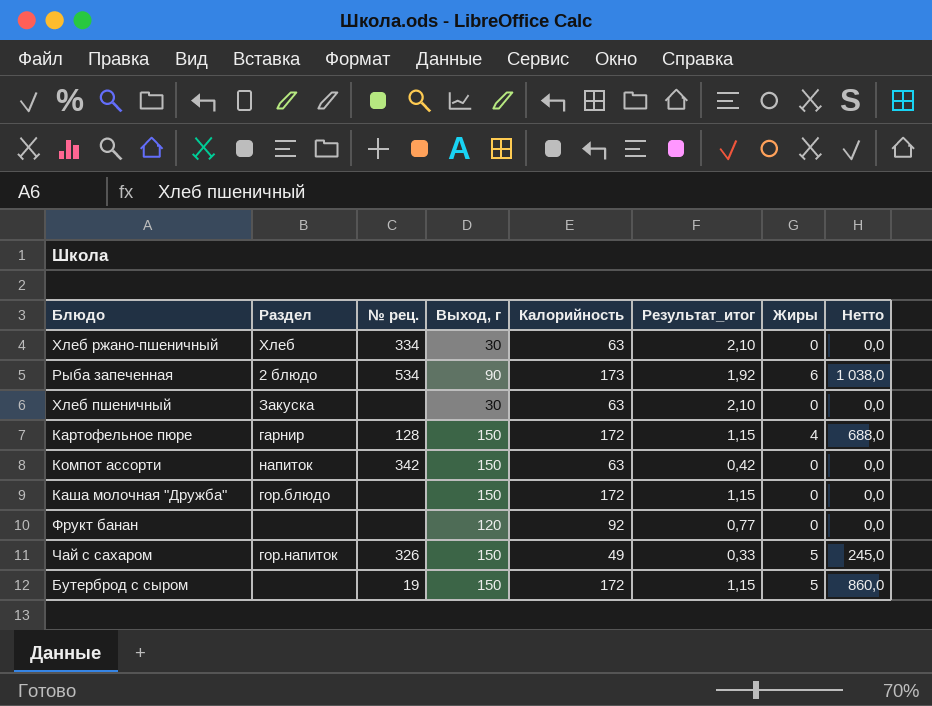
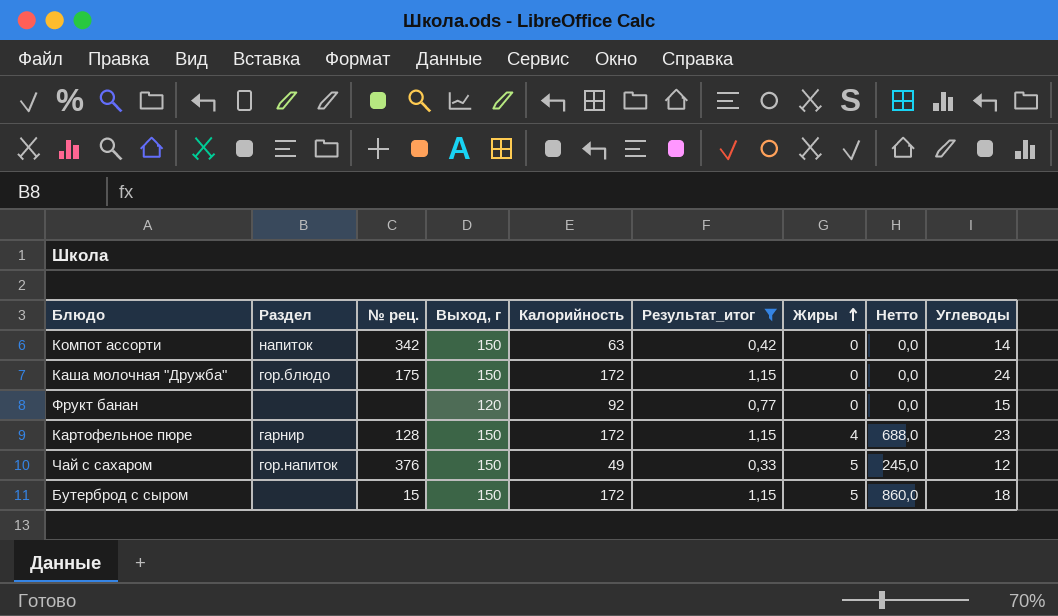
filter: none -> Результат_итог <= 1,15
row order: none -> Жиры ascending
column Углеводы | position: none -> 9
Каша молочная "Дружба" | № рец.: none -> 175
Чай с сахаром | № рец.: 326 -> 376
Бутерброд с сыром | № рец.: 19 -> 15

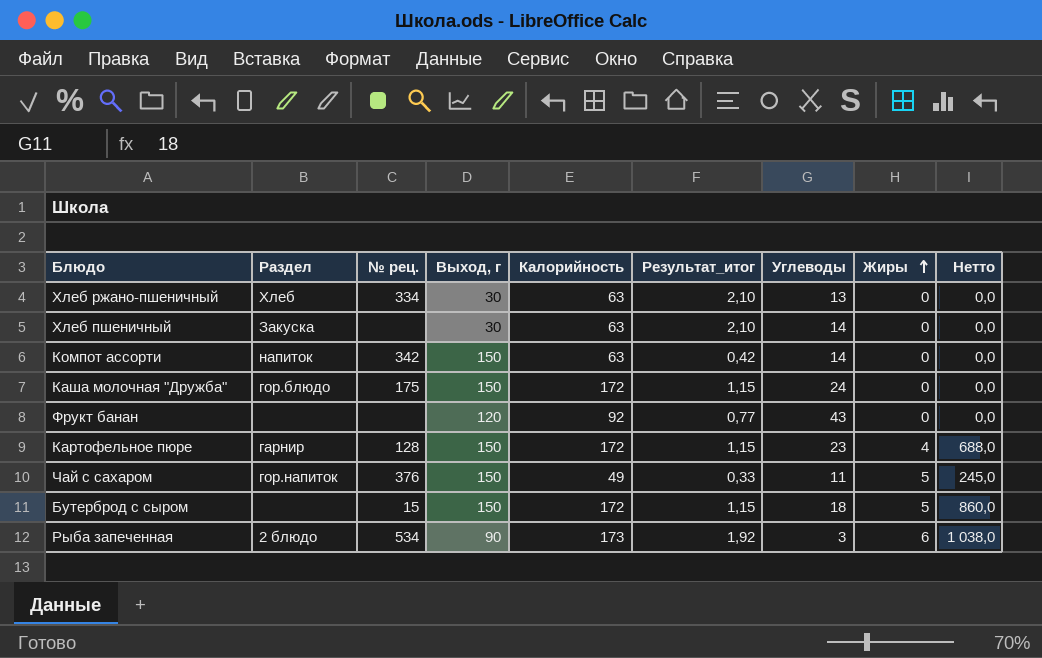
filter: Результат_итог <= 1,15 -> none
column Углеводы | position: 9 -> 7
Фрукт банан | Углеводы: 15 -> 43
Чай с сахаром | Углеводы: 12 -> 11

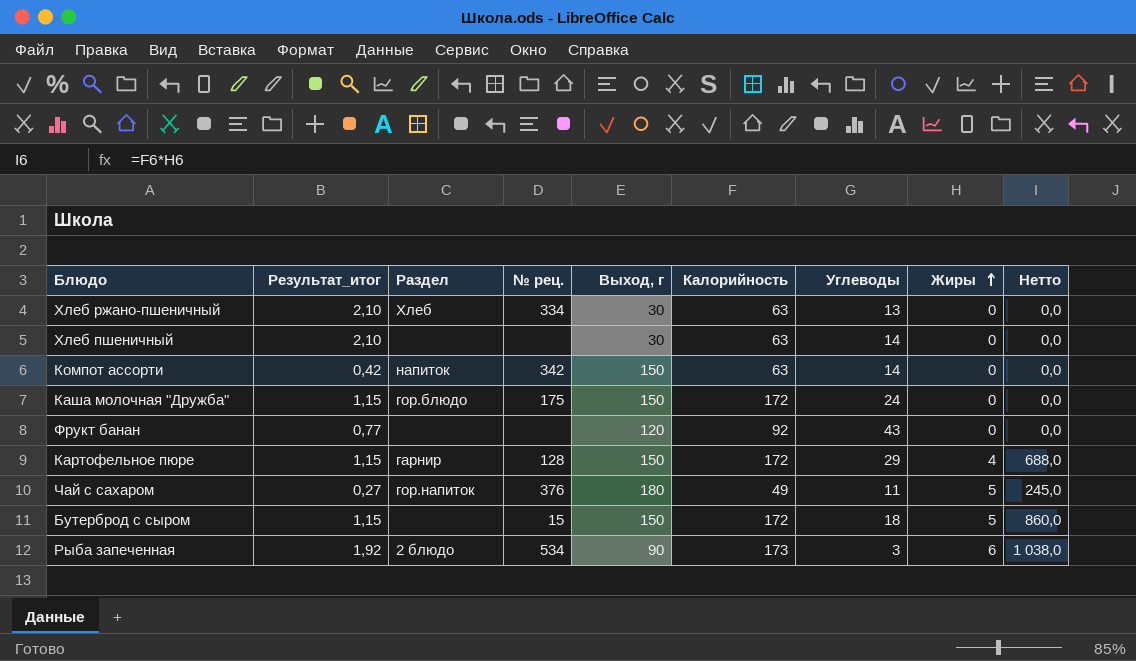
column Результат_итог | position: 6 -> 2
Хлеб пшеничный | Раздел: Закуска -> none
Картофельное пюре | Углеводы: 23 -> 29
Чай с сахаром | Результат_итог: 0,33 -> 0,27
Чай с сахаром | Выход, г: 150 -> 180

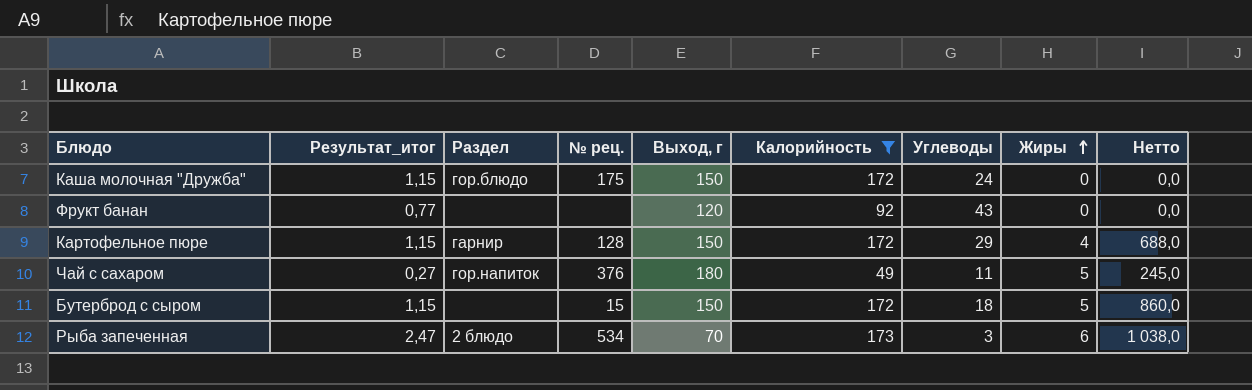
filter: none -> Калорийность != 63
Рыба запеченная | Результат_итог: 1,92 -> 2,47
Рыба запеченная | Выход, г: 90 -> 70

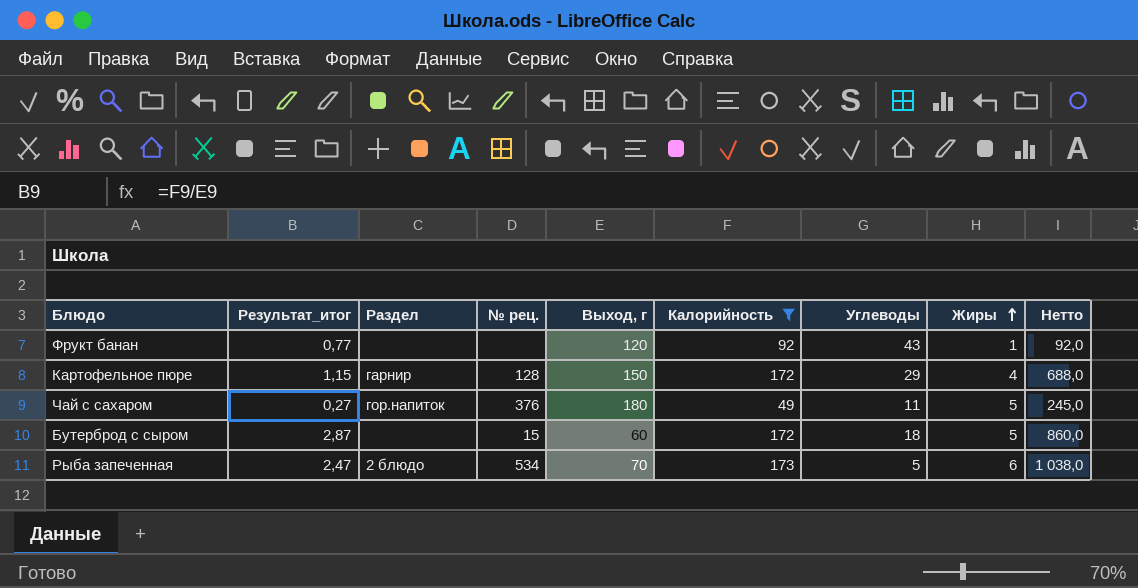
row Каша молочная "Дружба": 1,15 | гор.блюдо | 175 | 150 | 172 | 24 | 0 | 0,0 -> none
Фрукт банан | Жиры: 0 -> 1
Фрукт банан | Нетто: 0,0 -> 92,0
Бутерброд с сыром | Результат_итог: 1,15 -> 2,87
Бутерброд с сыром | Выход, г: 150 -> 60
Рыба запеченная | Углеводы: 3 -> 5

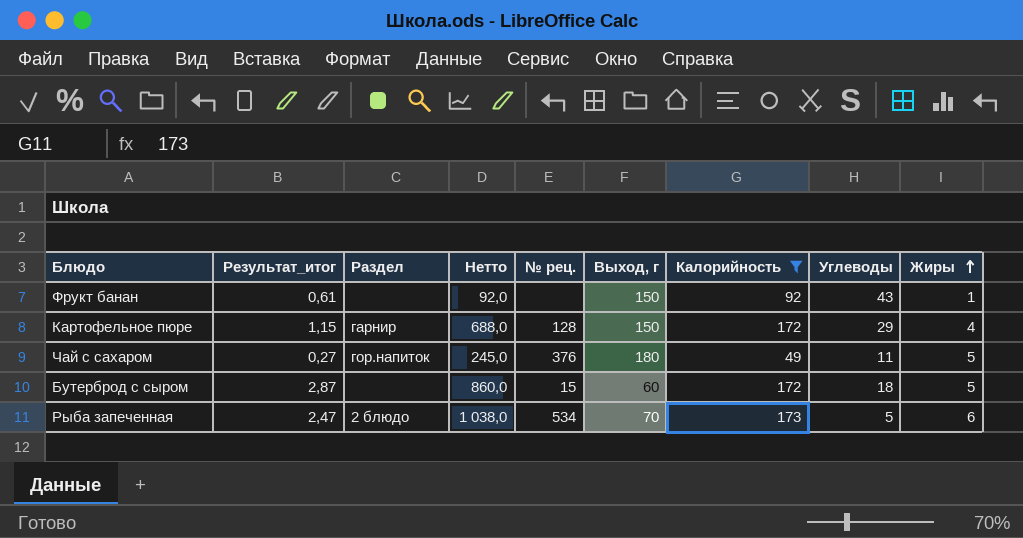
column Нетто | position: 9 -> 4
Фрукт банан | Результат_итог: 0,77 -> 0,61
Фрукт банан | Выход, г: 120 -> 150

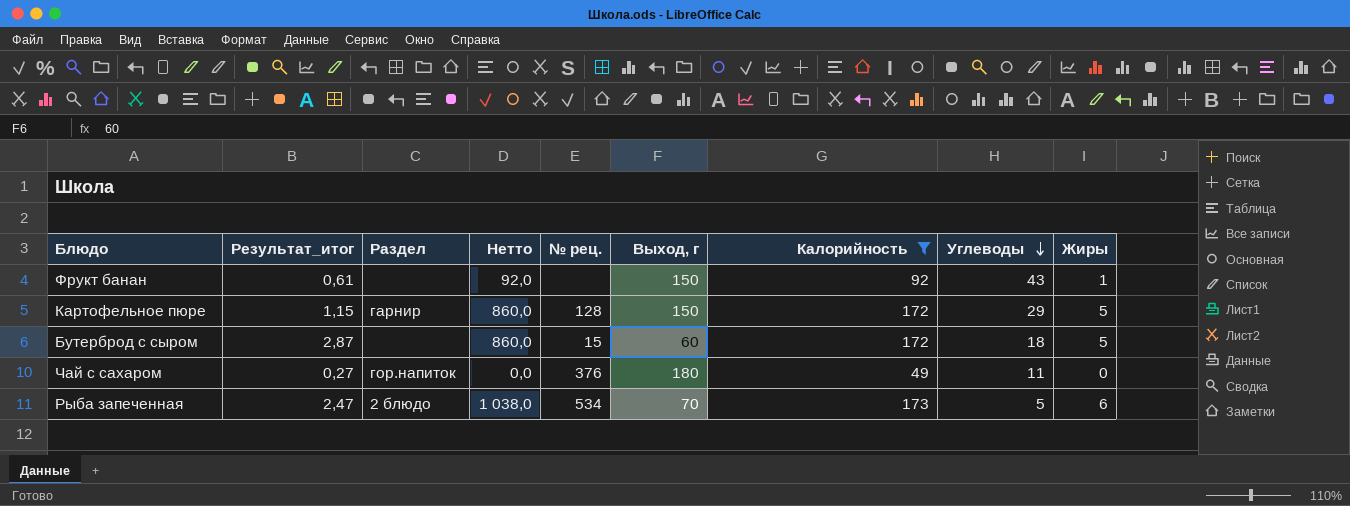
row order: Жиры ascending -> Углеводы descending
Картофельное пюре | Нетто: 688,0 -> 860,0
Картофельное пюре | Жиры: 4 -> 5
Чай с сахаром | Нетто: 245,0 -> 0,0
Чай с сахаром | Жиры: 5 -> 0

